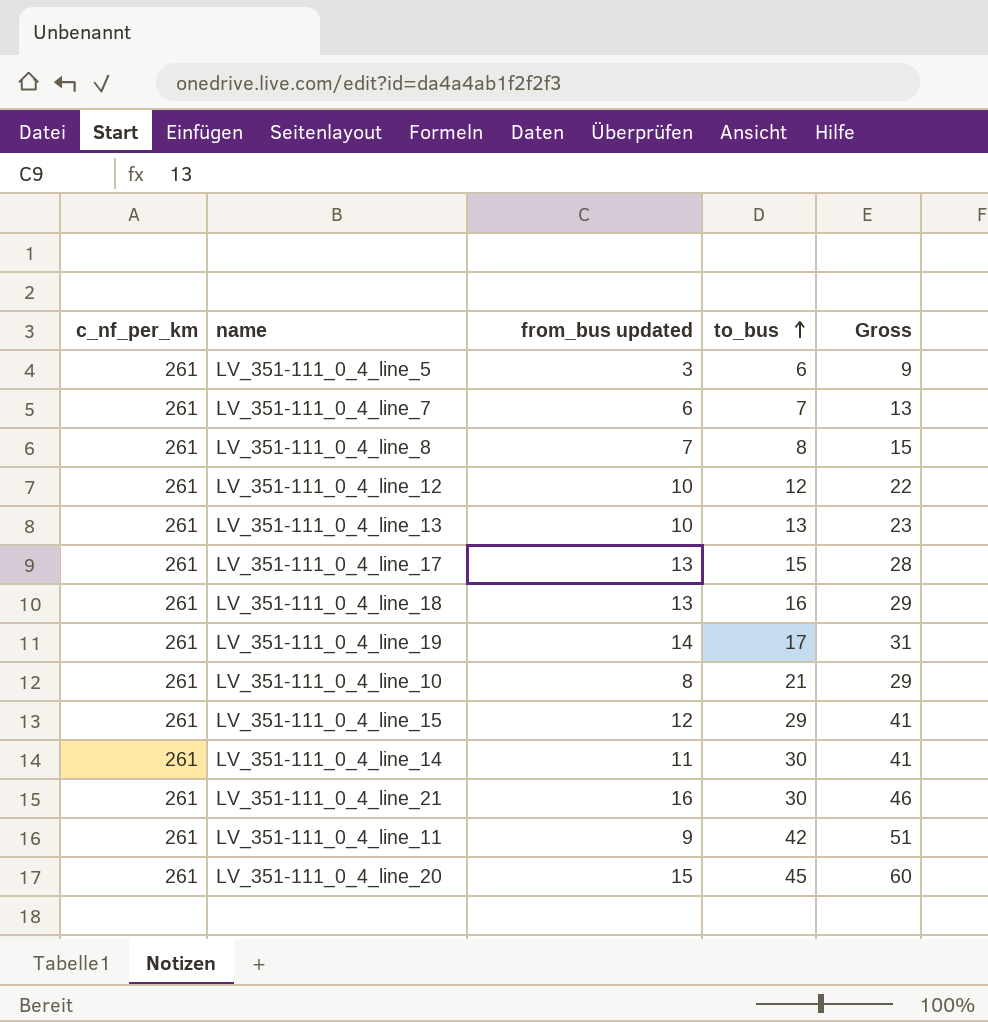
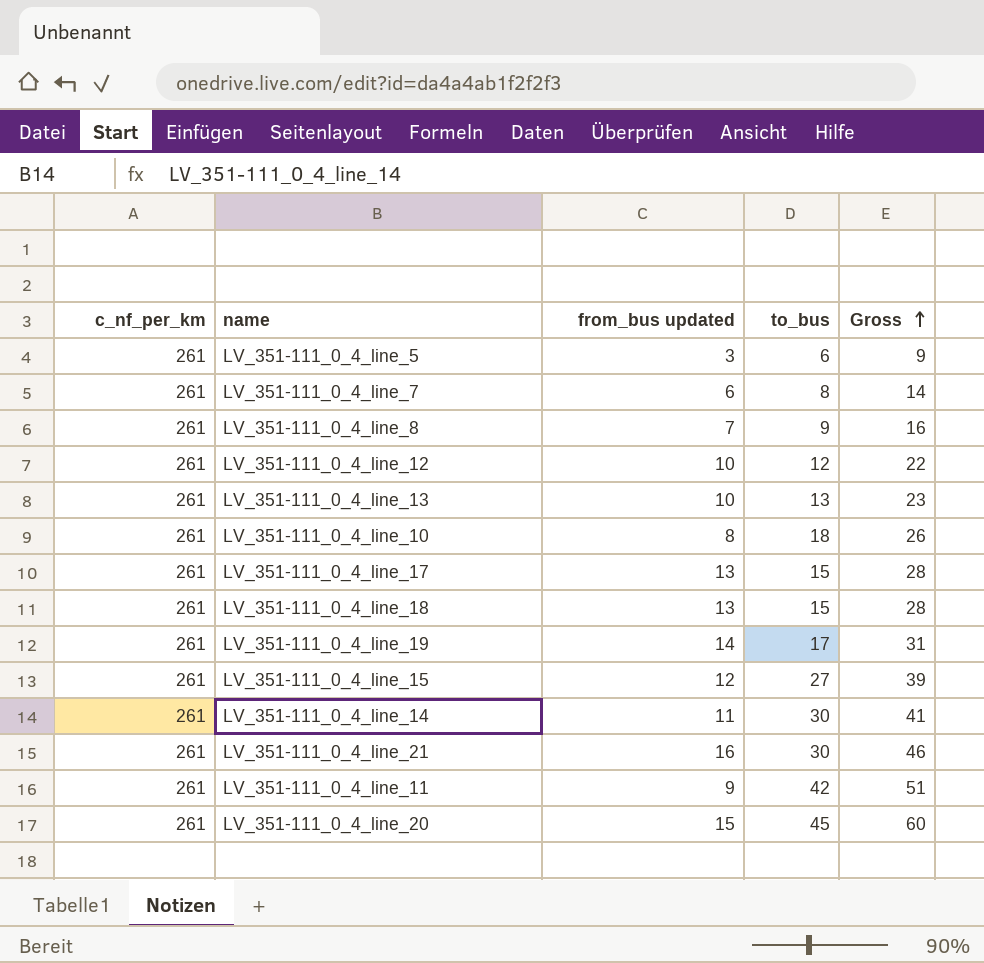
row order: to_bus ascending -> Gross ascending
LV_351-111_0_4_line_7 | to_bus: 7 -> 8
LV_351-111_0_4_line_7 | Gross: 13 -> 14
LV_351-111_0_4_line_8 | to_bus: 8 -> 9
LV_351-111_0_4_line_8 | Gross: 15 -> 16
LV_351-111_0_4_line_10 | to_bus: 21 -> 18
LV_351-111_0_4_line_10 | Gross: 29 -> 26
LV_351-111_0_4_line_18 | to_bus: 16 -> 15
LV_351-111_0_4_line_18 | Gross: 29 -> 28
LV_351-111_0_4_line_15 | to_bus: 29 -> 27
LV_351-111_0_4_line_15 | Gross: 41 -> 39

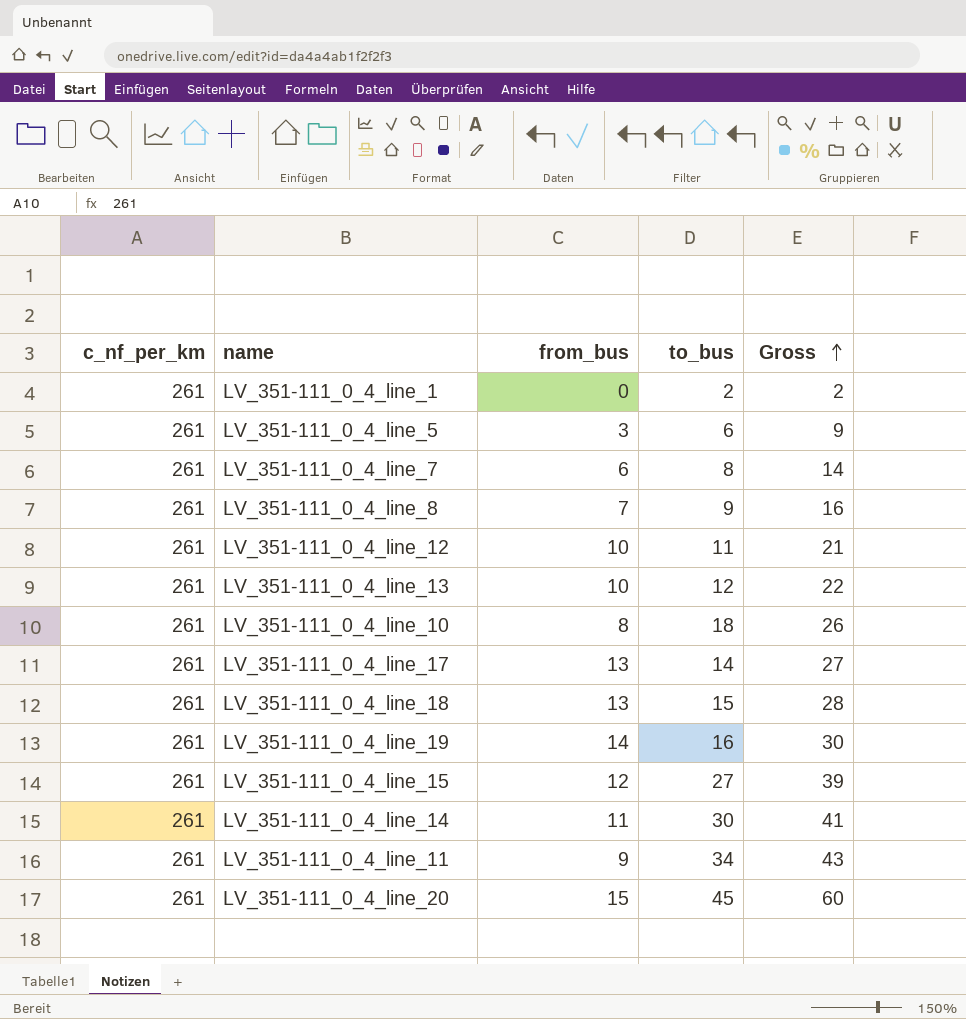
column name: from_bus updated -> from_bus
row LV_351-111_0_4_line_21: 261 | 16 | 30 | 46 -> none
row LV_351-111_0_4_line_1: none -> 261 | 0 | 2 | 2
LV_351-111_0_4_line_12 | to_bus: 12 -> 11
LV_351-111_0_4_line_12 | Gross: 22 -> 21
LV_351-111_0_4_line_13 | to_bus: 13 -> 12
LV_351-111_0_4_line_13 | Gross: 23 -> 22
LV_351-111_0_4_line_17 | to_bus: 15 -> 14
LV_351-111_0_4_line_17 | Gross: 28 -> 27
LV_351-111_0_4_line_19 | to_bus: 17 -> 16
LV_351-111_0_4_line_19 | Gross: 31 -> 30
LV_351-111_0_4_line_11 | to_bus: 42 -> 34
LV_351-111_0_4_line_11 | Gross: 51 -> 43

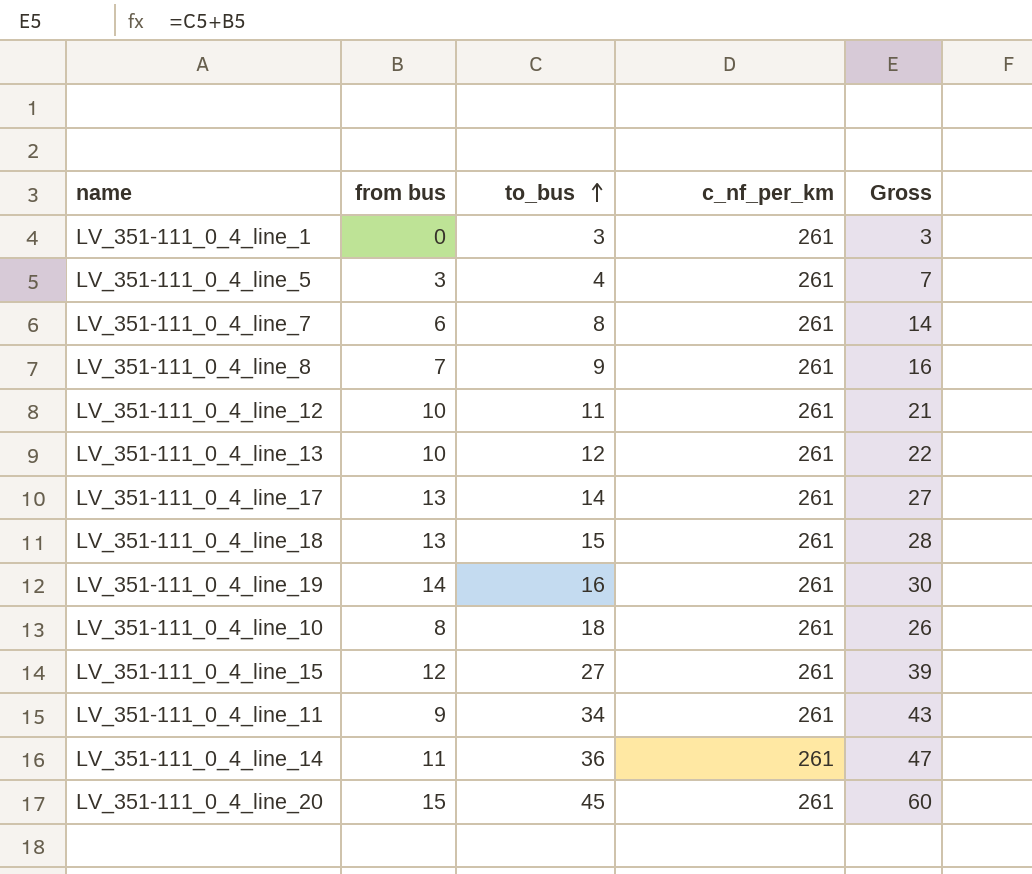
row order: Gross ascending -> to_bus ascending
column name: from_bus -> from bus
column c_nf_per_km | position: 1 -> 4
LV_351-111_0_4_line_1 | to_bus: 2 -> 3
LV_351-111_0_4_line_1 | Gross: 2 -> 3
LV_351-111_0_4_line_5 | to_bus: 6 -> 4
LV_351-111_0_4_line_5 | Gross: 9 -> 7
LV_351-111_0_4_line_14 | to_bus: 30 -> 36
LV_351-111_0_4_line_14 | Gross: 41 -> 47

